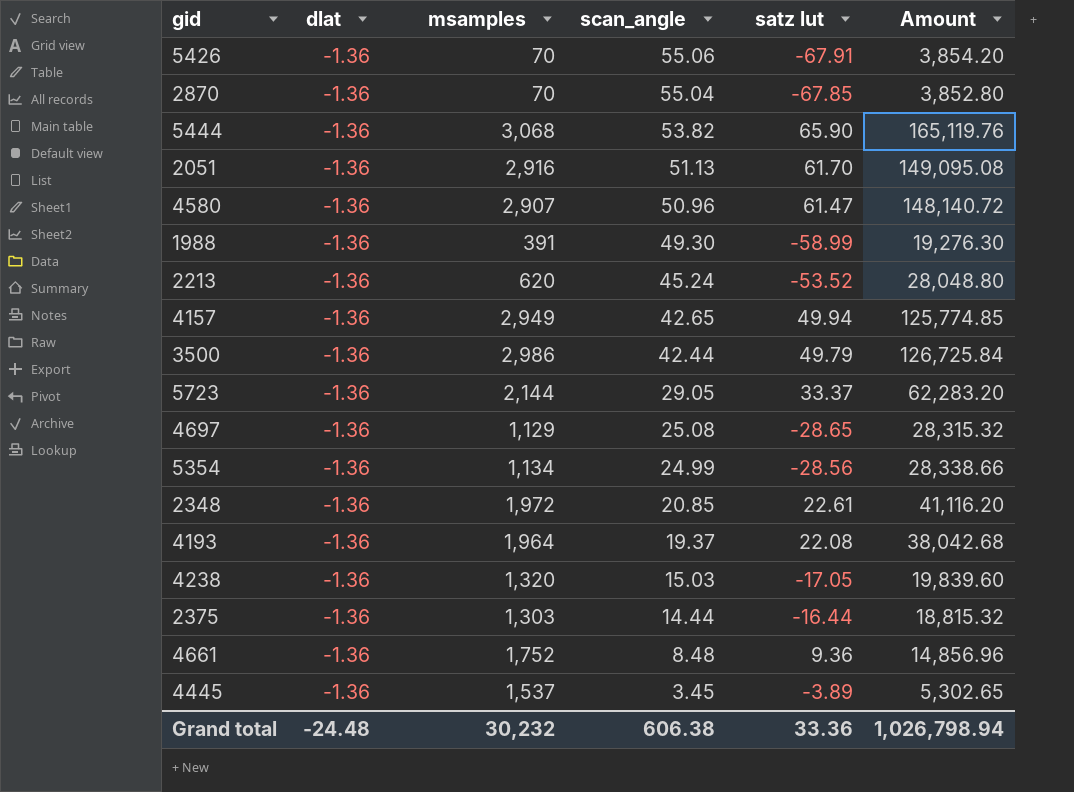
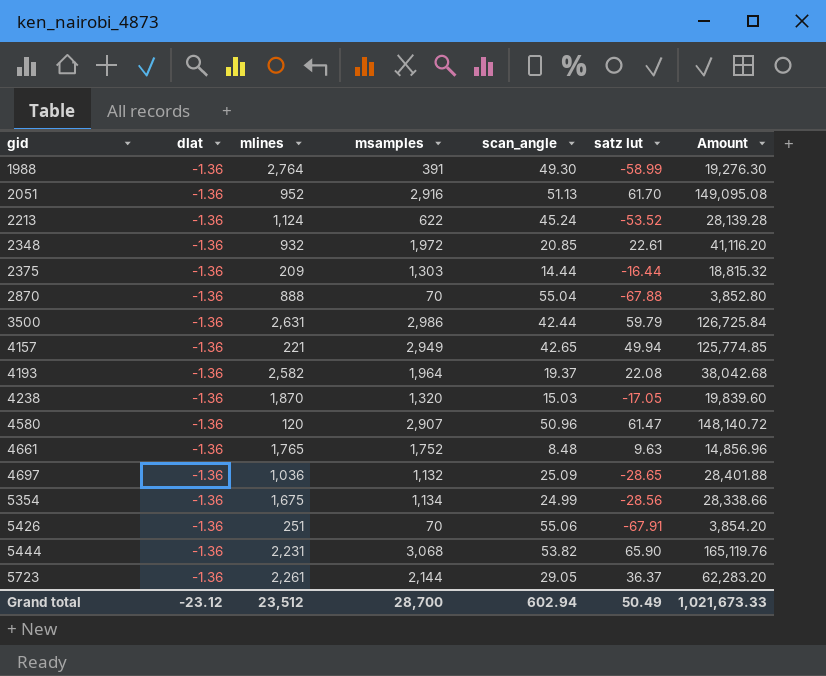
row order: scan_angle descending -> gid ascending
column mlines | position: none -> 3
row 4445: -1.36 | 1,537 | 3.45 | -3.89 | 5,302.65 -> none
2213 | msamples: 620 -> 622
2213 | Amount: 28,048.80 -> 28,139.28
2870 | satz lut: -67.85 -> -67.88
3500 | satz lut: 49.79 -> 59.79
4661 | satz lut: 9.36 -> 9.63
4697 | msamples: 1,129 -> 1,132
4697 | scan_angle: 25.08 -> 25.09
4697 | Amount: 28,315.32 -> 28,401.88
5723 | satz lut: 33.37 -> 36.37
Grand total | dlat: -24.48 -> -23.12
Grand total | msamples: 30,232 -> 28,700
Grand total | scan_angle: 606.38 -> 602.94
Grand total | satz lut: 33.36 -> 50.49
Grand total | Amount: 1,026,798.94 -> 1,021,673.33

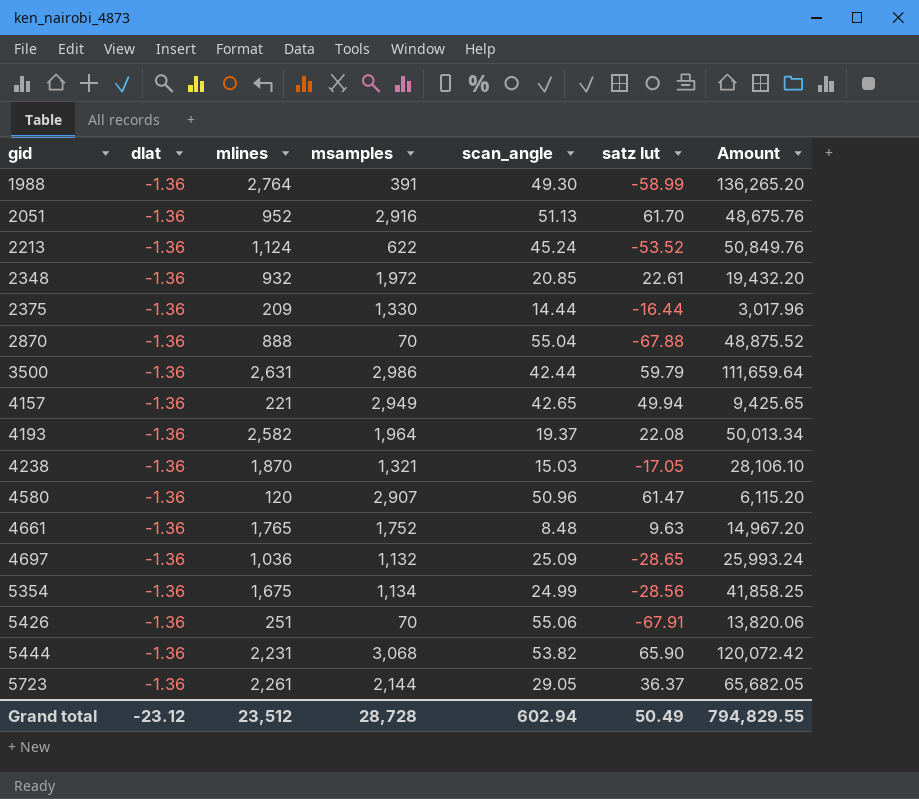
column Amount | formula: [msamples] * [scan_angle] -> [mlines] * [scan_angle]
2375 | msamples: 1,303 -> 1,330
4238 | msamples: 1,320 -> 1,321
Grand total | msamples: 28,700 -> 28,728
Grand total | Amount: 1,021,673.33 -> 794,829.55

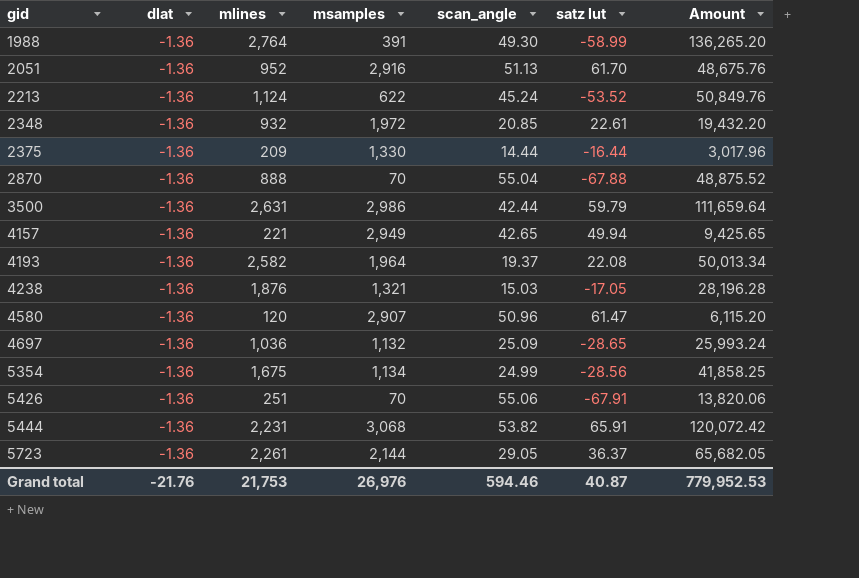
row 4661: -1.36 | 1,765 | 1,752 | 8.48 | 9.63 | 14,967.20 -> none
4238 | mlines: 1,870 -> 1,876
4238 | Amount: 28,106.10 -> 28,196.28
5444 | satz lut: 65.90 -> 65.91
Grand total | dlat: -23.12 -> -21.76
Grand total | mlines: 23,512 -> 21,753
Grand total | msamples: 28,728 -> 26,976
Grand total | scan_angle: 602.94 -> 594.46
Grand total | satz lut: 50.49 -> 40.87
Grand total | Amount: 794,829.55 -> 779,952.53

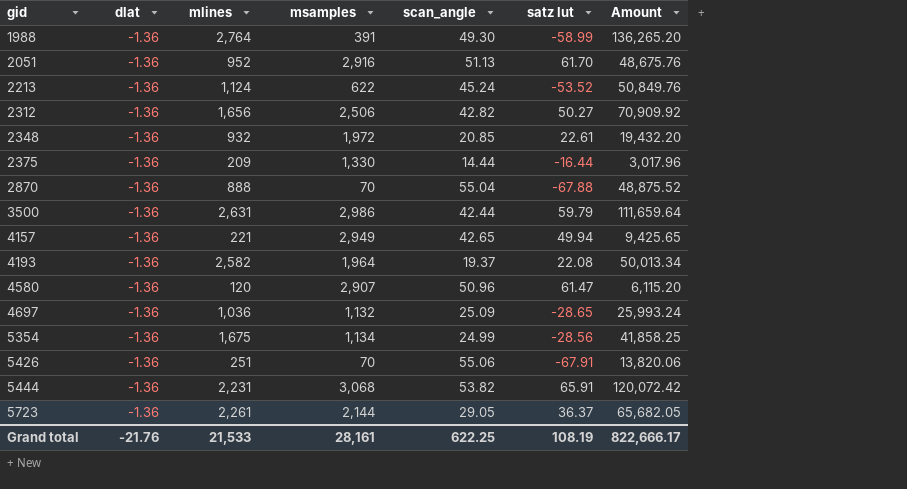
row 4238: -1.36 | 1,876 | 1,321 | 15.03 | -17.05 | 28,196.28 -> none
row 2312: none -> -1.36 | 1,656 | 2,506 | 42.82 | 50.27 | 70,909.92
Grand total | mlines: 21,753 -> 21,533
Grand total | msamples: 26,976 -> 28,161
Grand total | scan_angle: 594.46 -> 622.25
Grand total | satz lut: 40.87 -> 108.19
Grand total | Amount: 779,952.53 -> 822,666.17

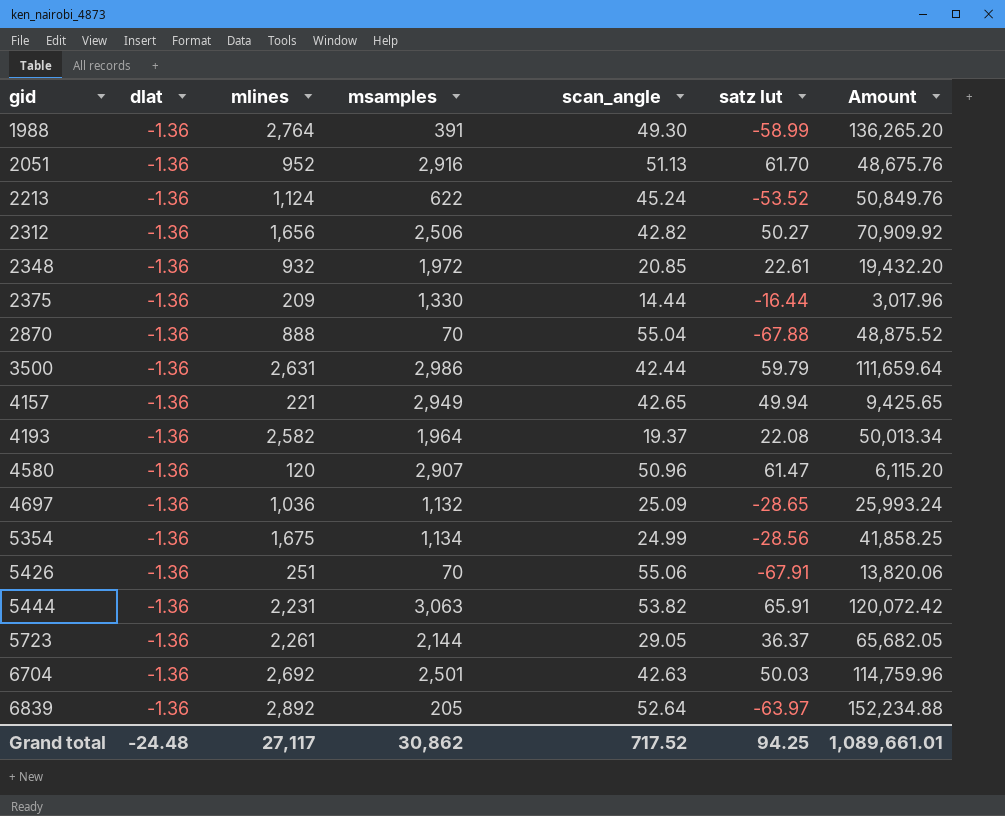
5444 | msamples: 3,068 -> 3,063
row 6704: none -> -1.36 | 2,692 | 2,501 | 42.63 | 50.03 | 114,759.96
row 6839: none -> -1.36 | 2,892 | 205 | 52.64 | -63.97 | 152,234.88
Grand total | dlat: -21.76 -> -24.48
Grand total | mlines: 21,533 -> 27,117
Grand total | msamples: 28,161 -> 30,862
Grand total | scan_angle: 622.25 -> 717.52
Grand total | satz lut: 108.19 -> 94.25
Grand total | Amount: 822,666.17 -> 1,089,661.01

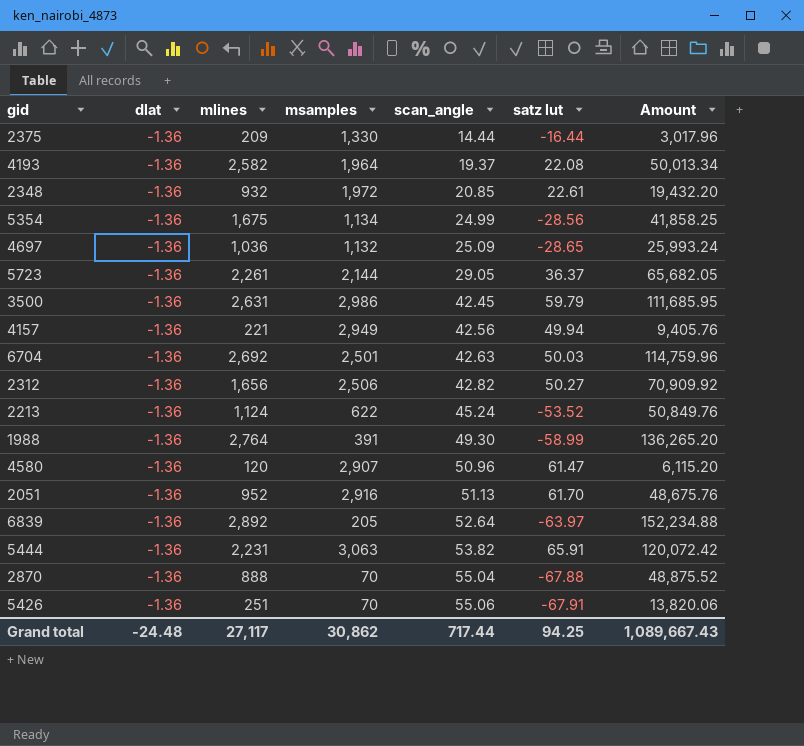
row order: gid ascending -> scan_angle ascending
3500 | scan_angle: 42.44 -> 42.45
3500 | Amount: 111,659.64 -> 111,685.95
4157 | scan_angle: 42.65 -> 42.56
4157 | Amount: 9,425.65 -> 9,405.76
Grand total | scan_angle: 717.52 -> 717.44
Grand total | Amount: 1,089,661.01 -> 1,089,667.43

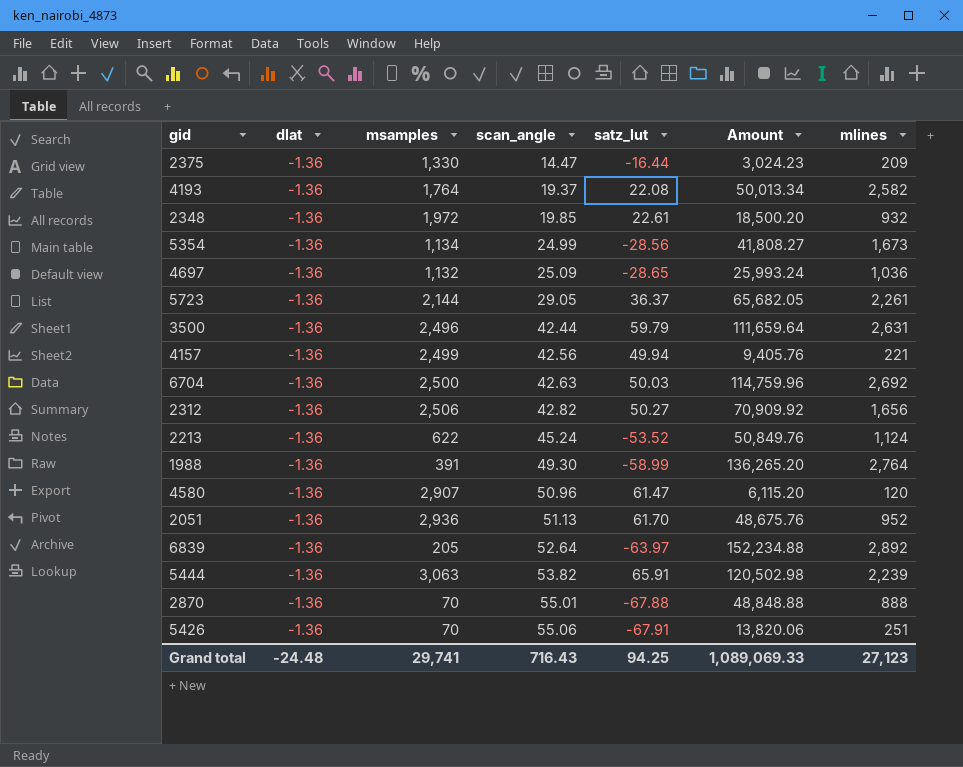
column name: satz lut -> satz_lut
column mlines | position: 3 -> 7
2375 | scan_angle: 14.44 -> 14.47
2375 | Amount: 3,017.96 -> 3,024.23
4193 | msamples: 1,964 -> 1,764
2348 | scan_angle: 20.85 -> 19.85
2348 | Amount: 19,432.20 -> 18,500.20
5354 | Amount: 41,858.25 -> 41,808.27
5354 | mlines: 1,675 -> 1,673
3500 | msamples: 2,986 -> 2,496
3500 | scan_angle: 42.45 -> 42.44
3500 | Amount: 111,685.95 -> 111,659.64
4157 | msamples: 2,949 -> 2,499
6704 | msamples: 2,501 -> 2,500
2051 | msamples: 2,916 -> 2,936
5444 | Amount: 120,072.42 -> 120,502.98
5444 | mlines: 2,231 -> 2,239
2870 | scan_angle: 55.04 -> 55.01
2870 | Amount: 48,875.52 -> 48,848.88
Grand total | msamples: 30,862 -> 29,741
Grand total | scan_angle: 717.44 -> 716.43
Grand total | Amount: 1,089,667.43 -> 1,089,069.33
Grand total | mlines: 27,117 -> 27,123

